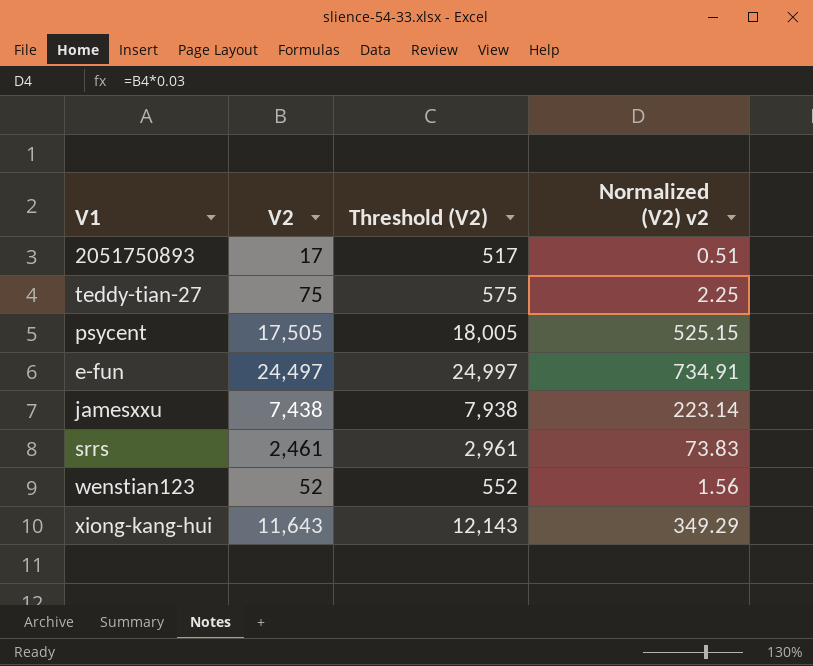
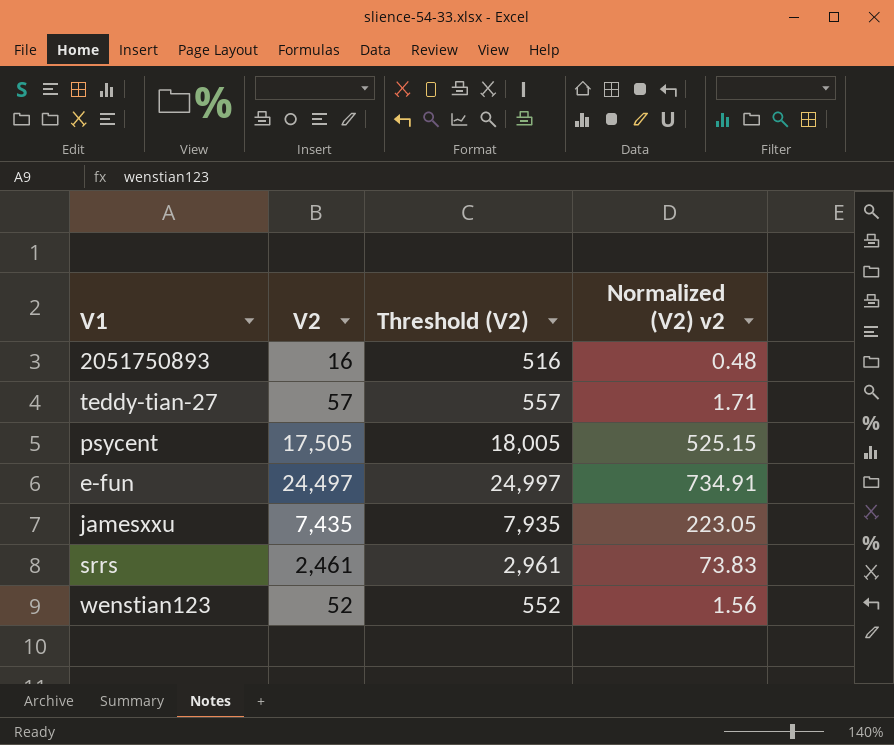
row xiong-kang-hui: 11,643 | 12,143 | 349.29 -> none
2051750893 | V2: 17 -> 16
2051750893 | Threshold (V2): 517 -> 516
2051750893 | Normalized (V2) v2: 0.51 -> 0.48
teddy-tian-27 | V2: 75 -> 57
teddy-tian-27 | Threshold (V2): 575 -> 557
teddy-tian-27 | Normalized (V2) v2: 2.25 -> 1.71
jamesxxu | V2: 7,438 -> 7,435
jamesxxu | Threshold (V2): 7,938 -> 7,935
jamesxxu | Normalized (V2) v2: 223.14 -> 223.05

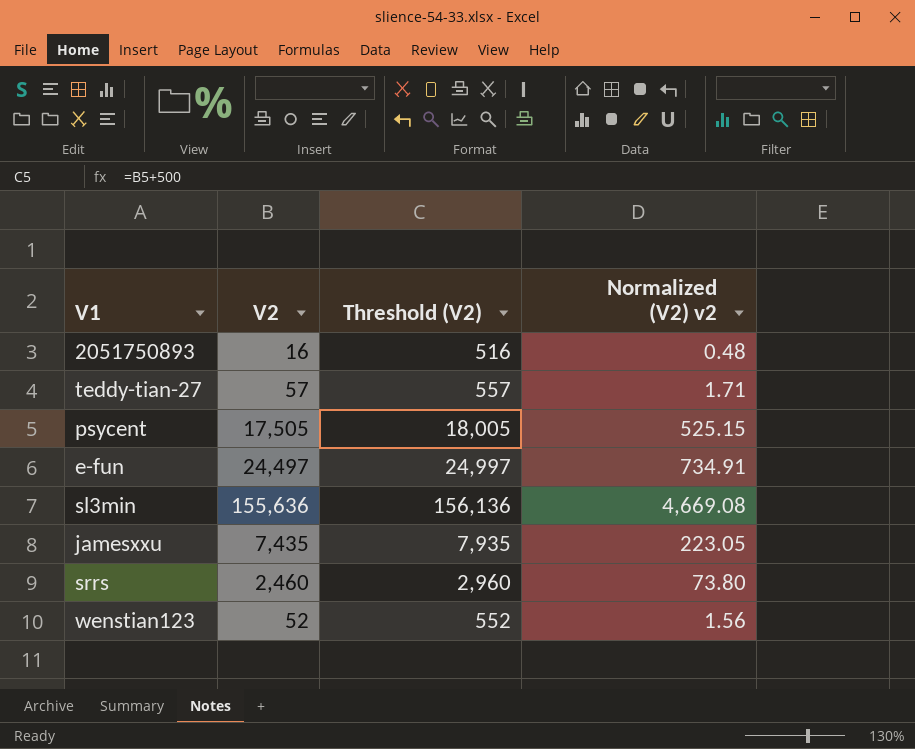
row sl3min: none -> 155,636 | 156,136 | 4,669.08
srrs | V2: 2,461 -> 2,460
srrs | Threshold (V2): 2,961 -> 2,960
srrs | Normalized (V2) v2: 73.83 -> 73.80

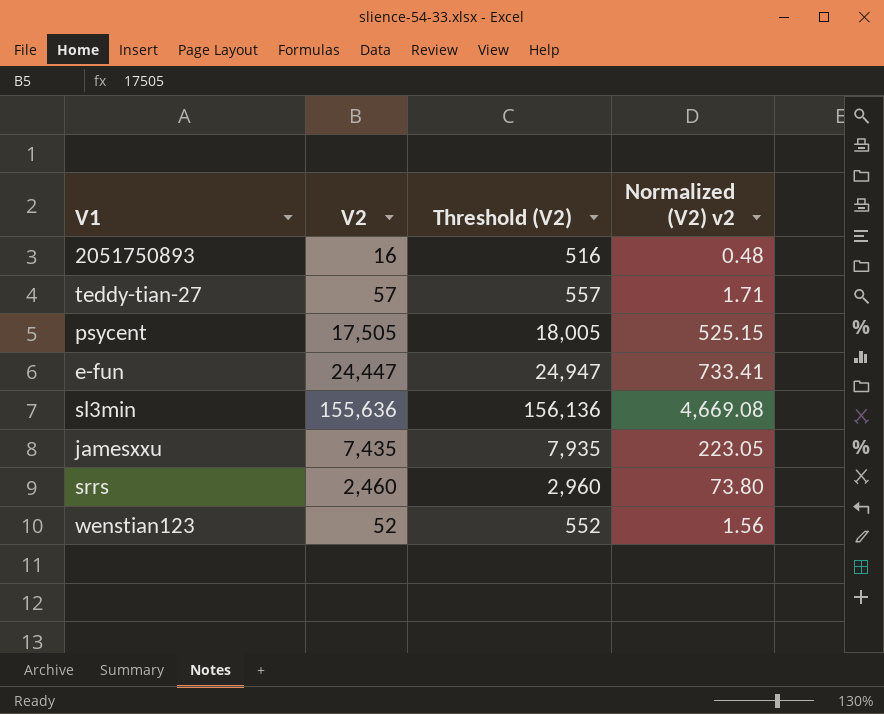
e-fun | V2: 24,497 -> 24,447
e-fun | Threshold (V2): 24,997 -> 24,947
e-fun | Normalized (V2) v2: 734.91 -> 733.41

